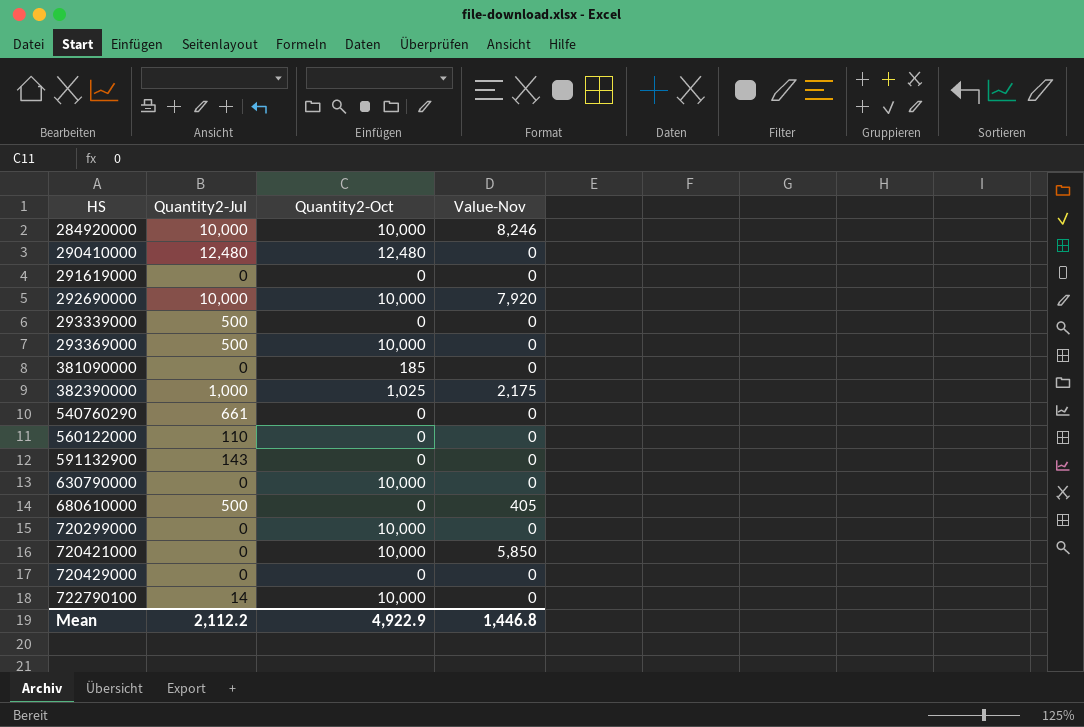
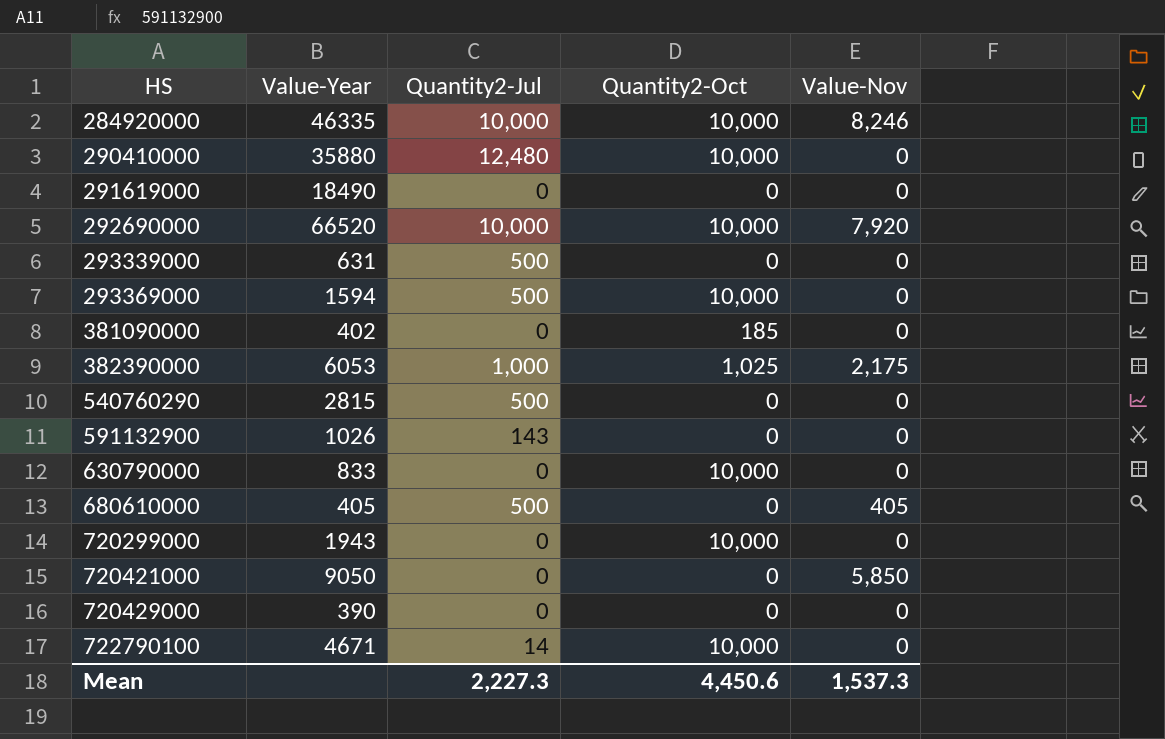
column Value-Year | position: none -> 2
row 560122000: 110 | 0 | 0 -> none
290410000 | Quantity2-Oct: 12,480 -> 10,000
540760290 | Quantity2-Jul: 661 -> 500
720421000 | Quantity2-Oct: 10,000 -> 0
Mean | Quantity2-Jul: 2,112.2 -> 2,227.3
Mean | Quantity2-Oct: 4,922.9 -> 4,450.6
Mean | Value-Nov: 1,446.8 -> 1,537.3

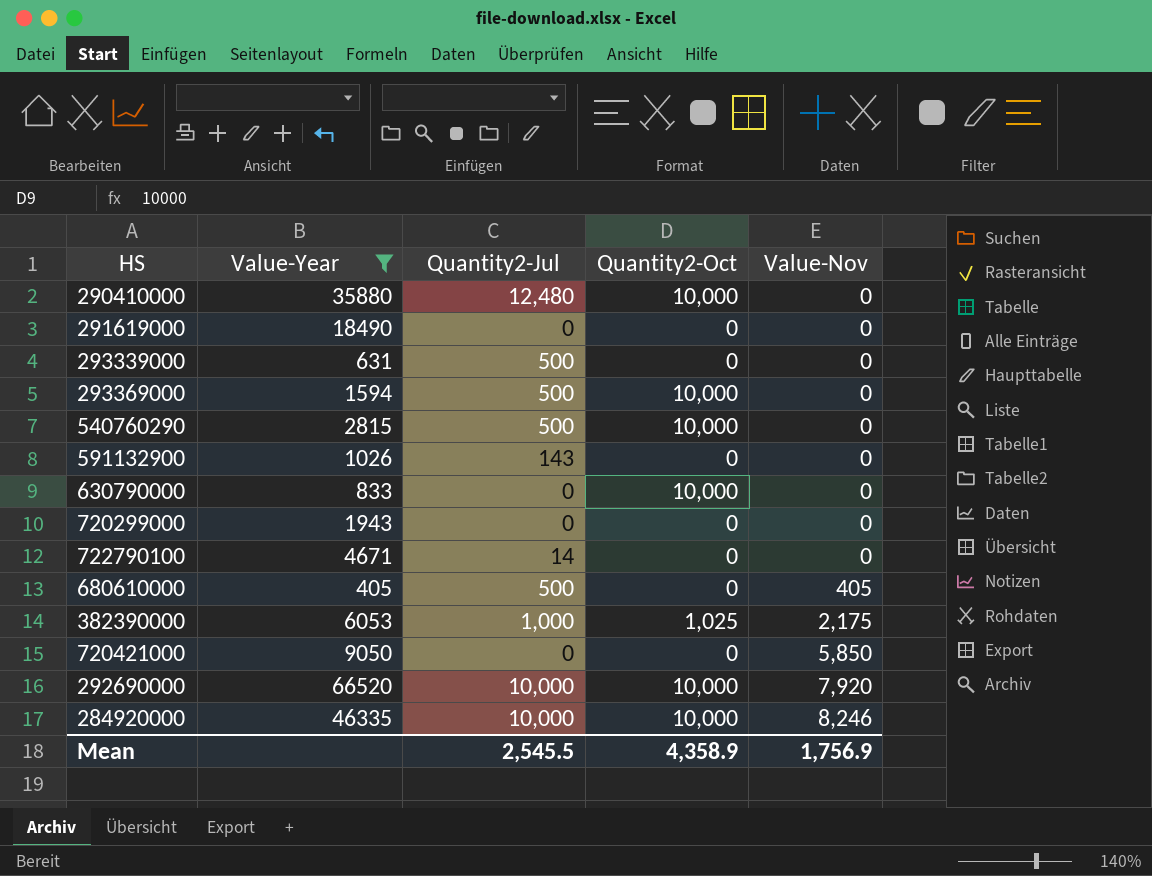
filter: none -> Value-Year >= 405
row order: HS ascending -> Value-Nov ascending
540760290 | Quantity2-Oct: 0 -> 10,000
720299000 | Quantity2-Oct: 10,000 -> 0
722790100 | Quantity2-Oct: 10,000 -> 0
Mean | Quantity2-Jul: 2,227.3 -> 2,545.5
Mean | Quantity2-Oct: 4,450.6 -> 4,358.9
Mean | Value-Nov: 1,537.3 -> 1,756.9

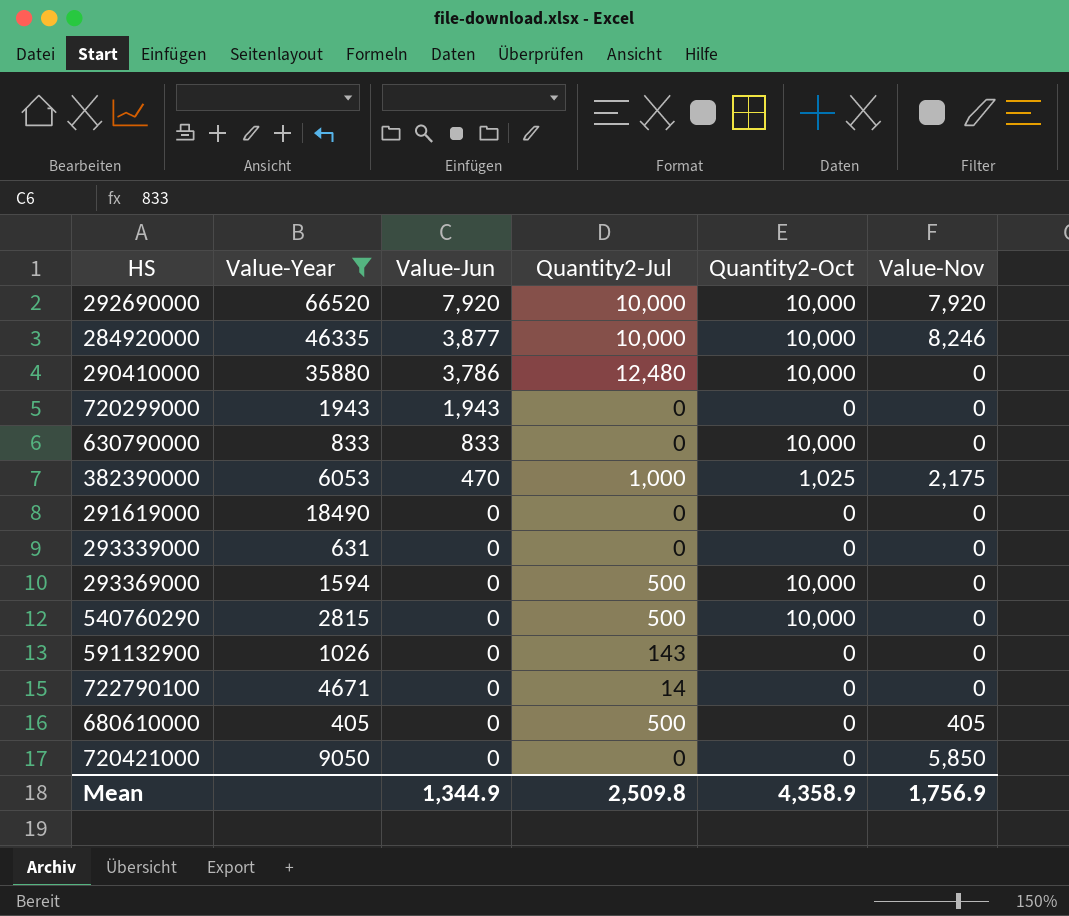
row order: Value-Nov ascending -> Value-Jun descending
column Value-Jun | position: none -> 3
293339000 | Quantity2-Jul: 500 -> 0
Mean | Quantity2-Jul: 2,545.5 -> 2,509.8

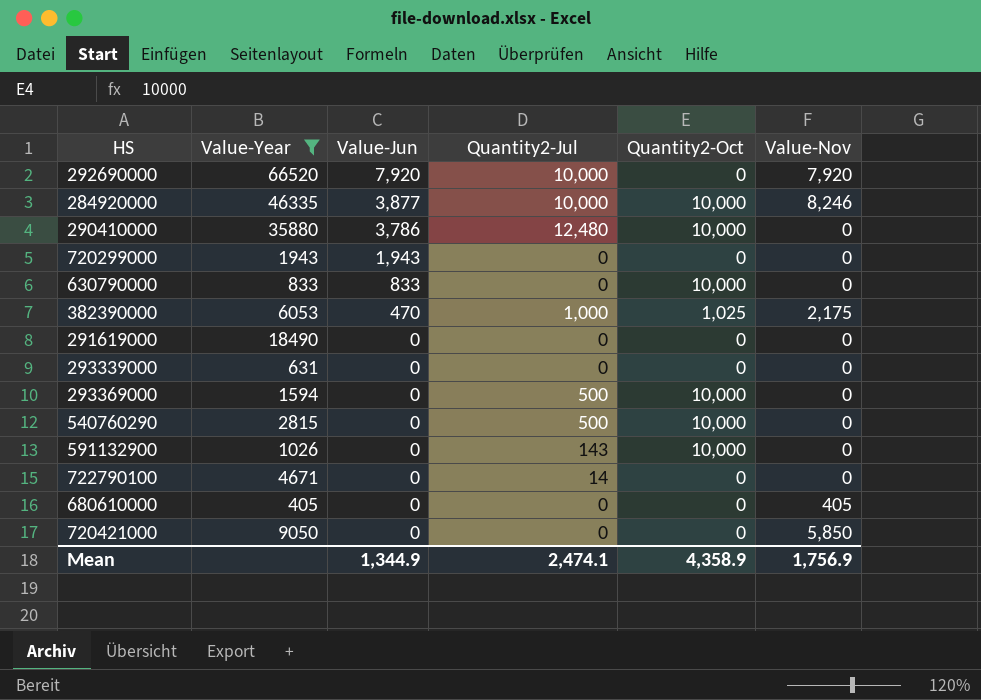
292690000 | Quantity2-Oct: 10,000 -> 0
591132900 | Quantity2-Oct: 0 -> 10,000
680610000 | Quantity2-Jul: 500 -> 0
Mean | Quantity2-Jul: 2,509.8 -> 2,474.1

